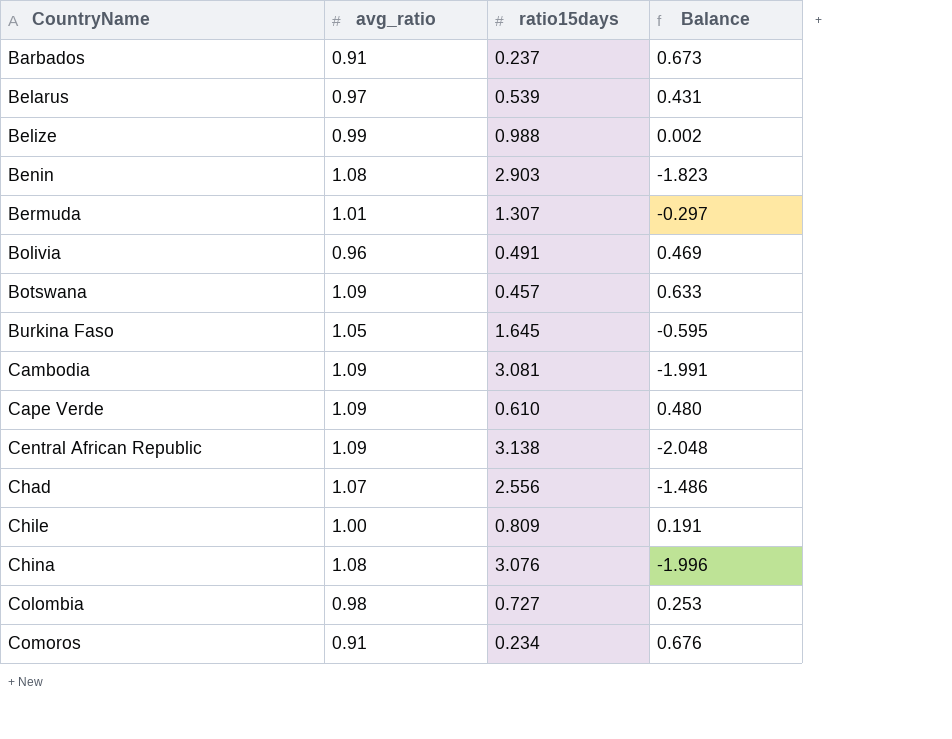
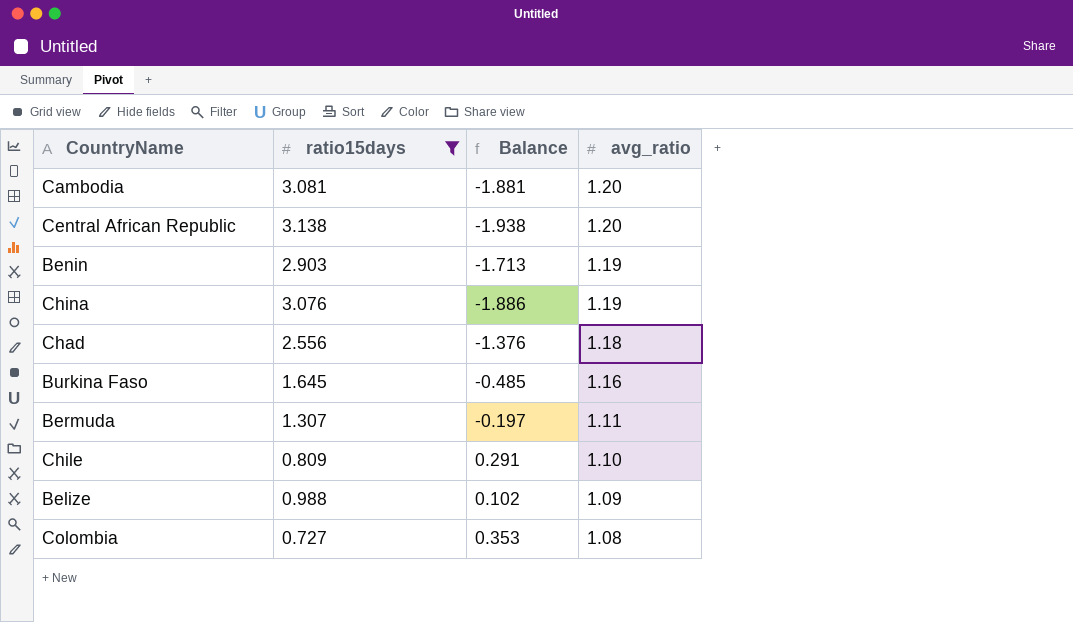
filter: none -> ratio15days >= 0.727
row order: CountryName ascending -> avg_ratio descending
column avg_ratio | position: 2 -> 4
Cambodia | Balance: -1.991 -> -1.881
Cambodia | avg_ratio: 1.09 -> 1.20
Central African Republic | Balance: -2.048 -> -1.938
Central African Republic | avg_ratio: 1.09 -> 1.20
Benin | Balance: -1.823 -> -1.713
Benin | avg_ratio: 1.08 -> 1.19
China | Balance: -1.996 -> -1.886
China | avg_ratio: 1.08 -> 1.19
Chad | Balance: -1.486 -> -1.376
Chad | avg_ratio: 1.07 -> 1.18
Burkina Faso | Balance: -0.595 -> -0.485
Burkina Faso | avg_ratio: 1.05 -> 1.16
Bermuda | Balance: -0.297 -> -0.197
Bermuda | avg_ratio: 1.01 -> 1.11
Chile | Balance: 0.191 -> 0.291
Chile | avg_ratio: 1.00 -> 1.10
Belize | Balance: 0.002 -> 0.102
Belize | avg_ratio: 0.99 -> 1.09
Colombia | Balance: 0.253 -> 0.353
Colombia | avg_ratio: 0.98 -> 1.08

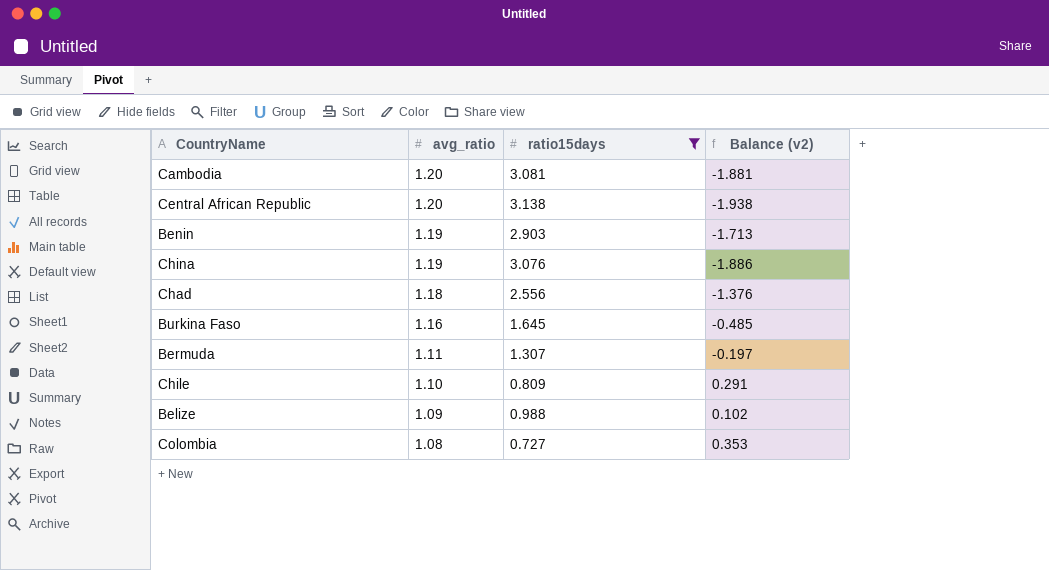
column avg_ratio | position: 4 -> 2
column name: Balance -> Balance (v2)

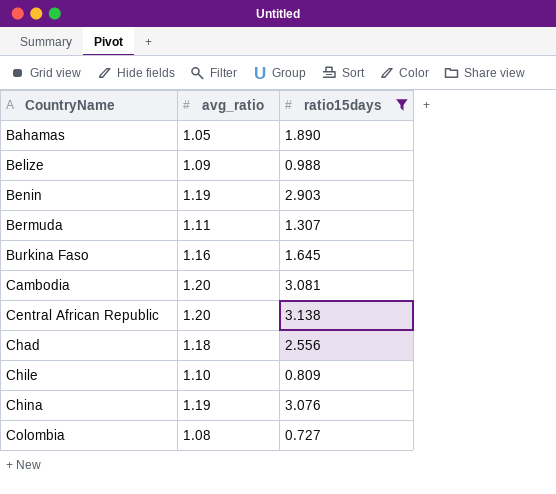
row order: avg_ratio descending -> CountryName ascending
column Balance (v2) | formula: [avg_ratio] - [ratio15days] -> none
row Bahamas: none -> 1.05 | 1.890

